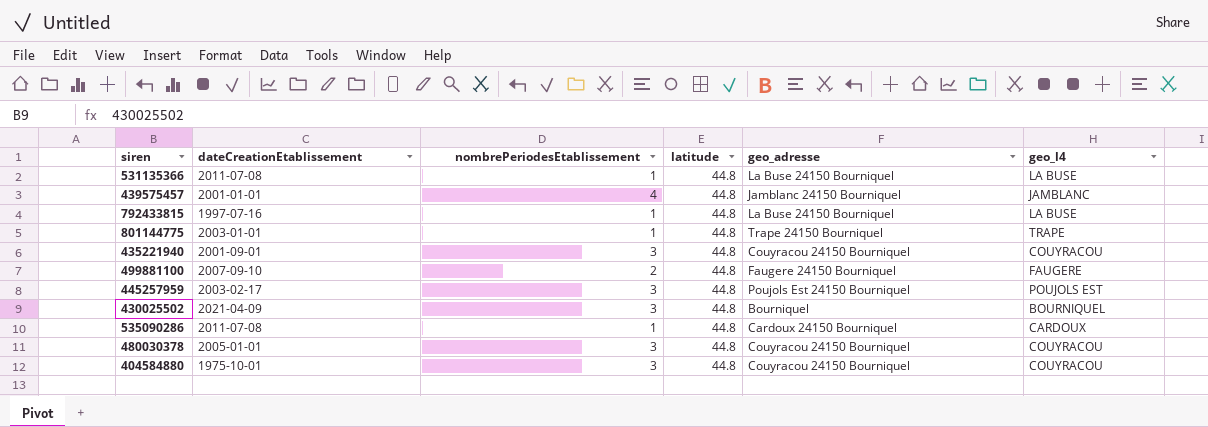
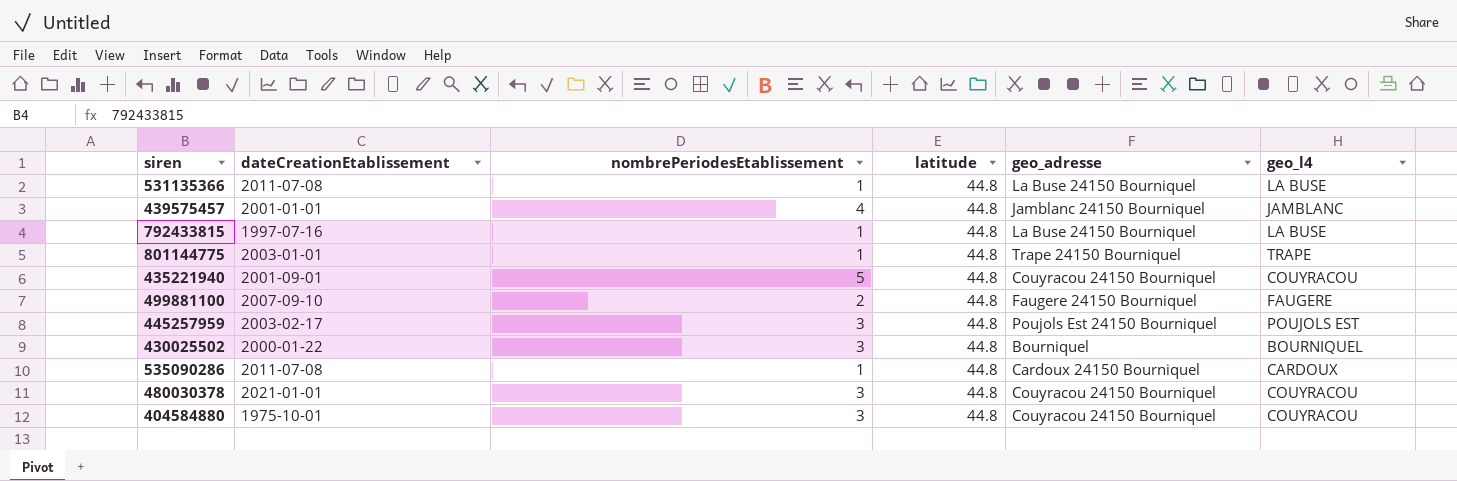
435221940 | nombrePeriodesEtablissement: 3 -> 5
430025502 | dateCreationEtablissement: 2021-04-09 -> 2000-01-22
480030378 | dateCreationEtablissement: 2005-01-01 -> 2021-01-01

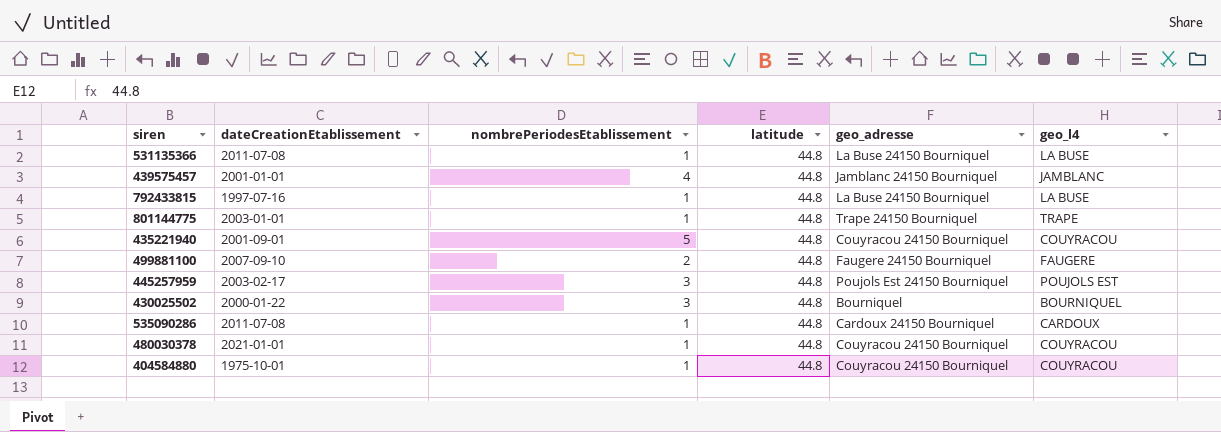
480030378 | nombrePeriodesEtablissement: 3 -> 1
404584880 | nombrePeriodesEtablissement: 3 -> 1

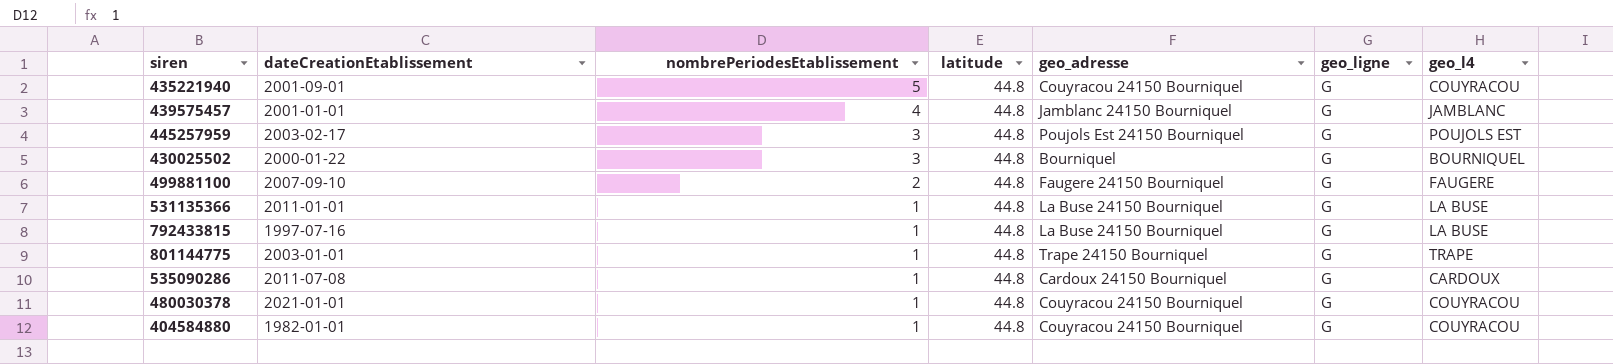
row order: none -> nombrePeriodesEtablissement descending
column geo_ligne | position: none -> 6
531135366 | dateCreationEtablissement: 2011-07-08 -> 2011-01-01
404584880 | dateCreationEtablissement: 1975-10-01 -> 1982-01-01

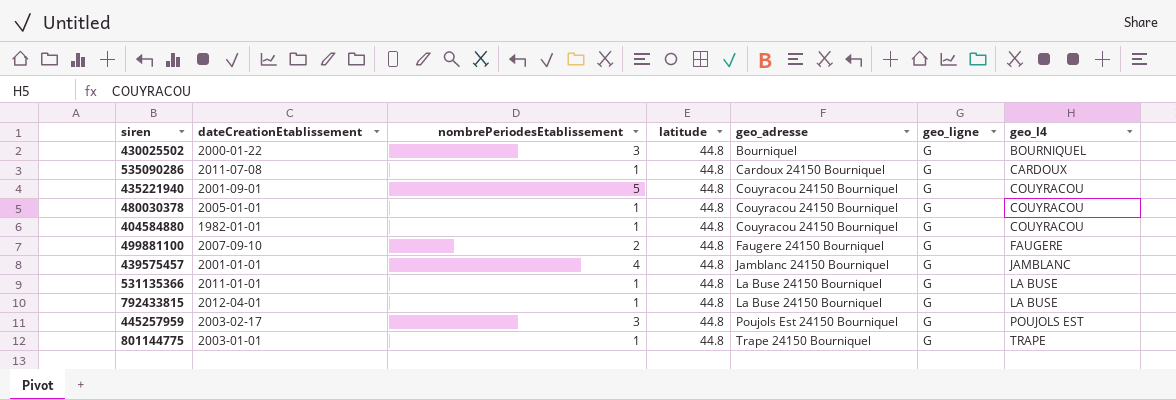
row order: nombrePeriodesEtablissement descending -> geo_adresse ascending
480030378 | dateCreationEtablissement: 2021-01-01 -> 2005-01-01
792433815 | dateCreationEtablissement: 1997-07-16 -> 2012-04-01

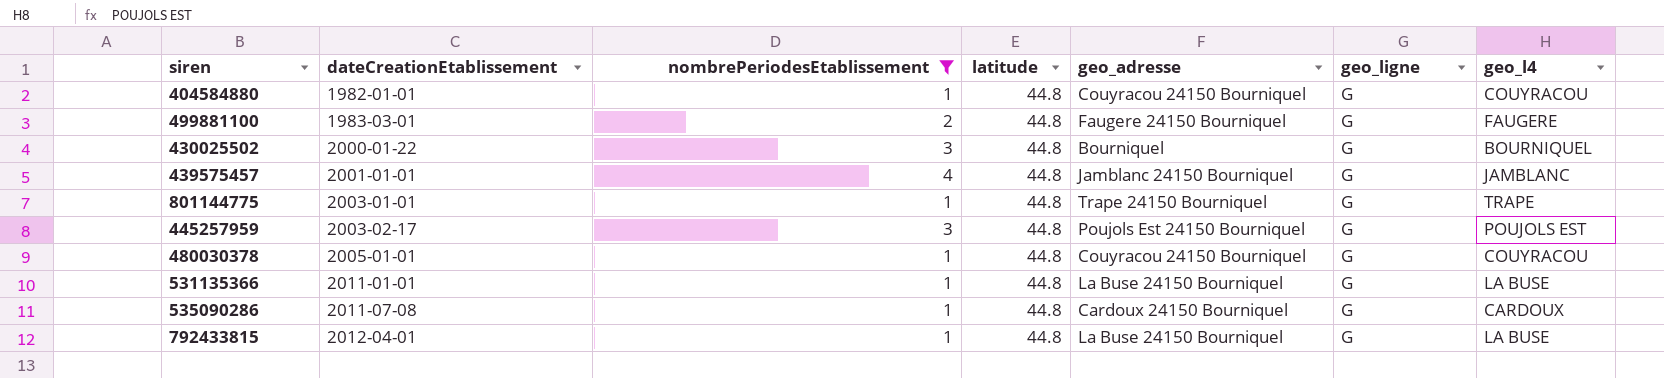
filter: none -> nombrePeriodesEtablissement != 5
row order: geo_adresse ascending -> dateCreationEtablissement ascending
499881100 | dateCreationEtablissement: 2007-09-10 -> 1983-03-01

